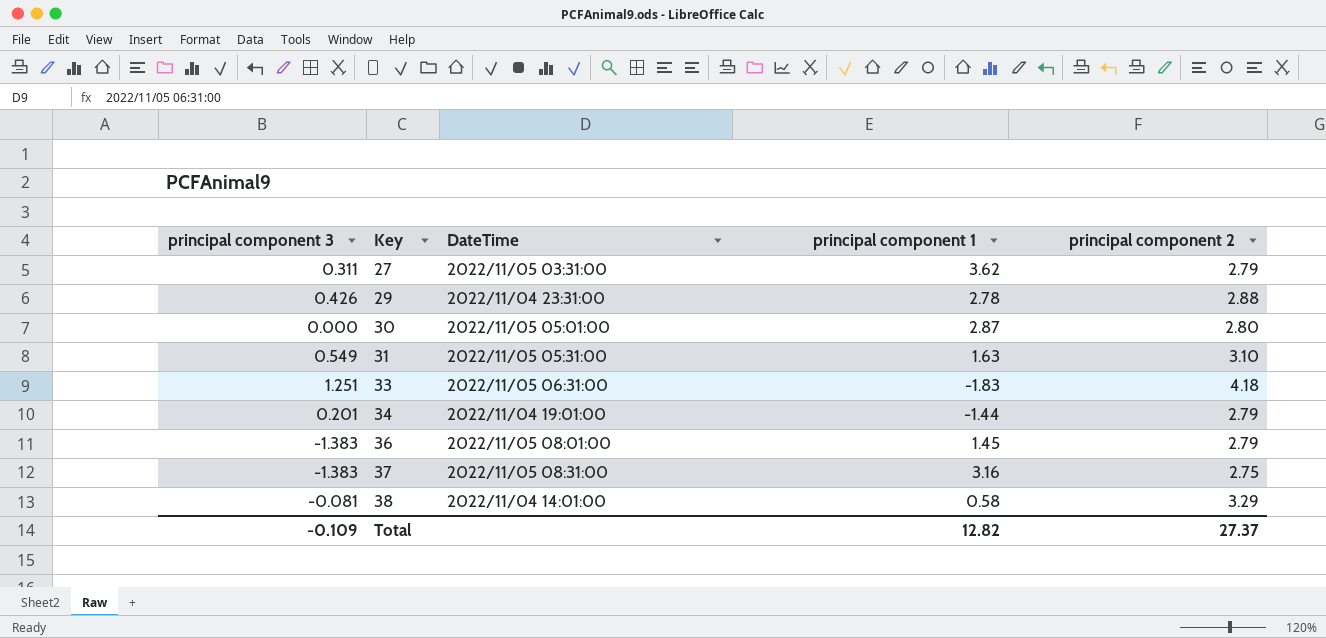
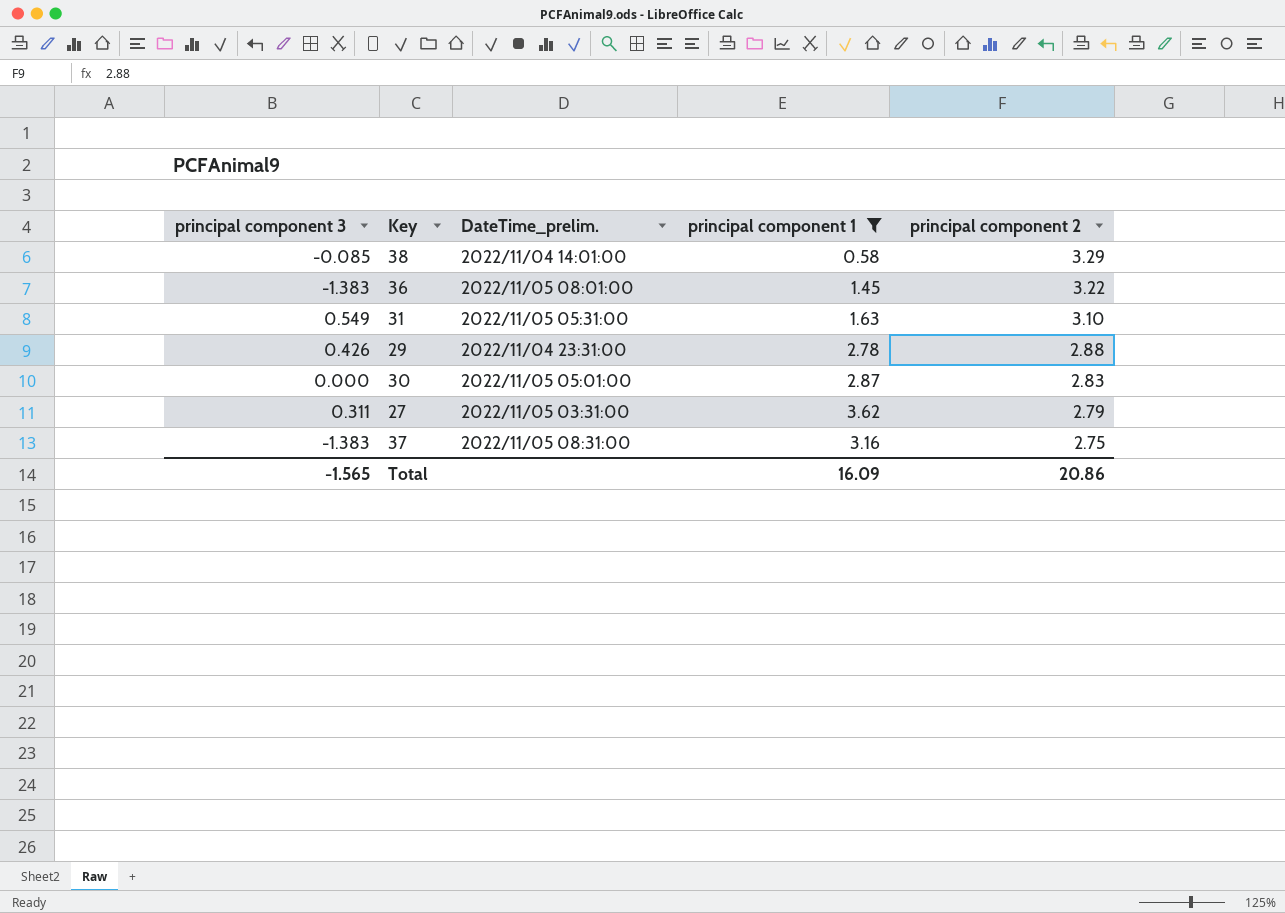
filter: none -> principal component 1 >= 0.58
row order: Key ascending -> principal component 2 descending
column name: DateTime -> DateTime_prelim.
38 | principal component 3: -0.081 -> -0.085
36 | principal component 2: 2.79 -> 3.22
30 | principal component 2: 2.80 -> 2.83
Total | principal component 3: -0.109 -> -1.565
Total | principal component 1: 12.82 -> 16.09
Total | principal component 2: 27.37 -> 20.86

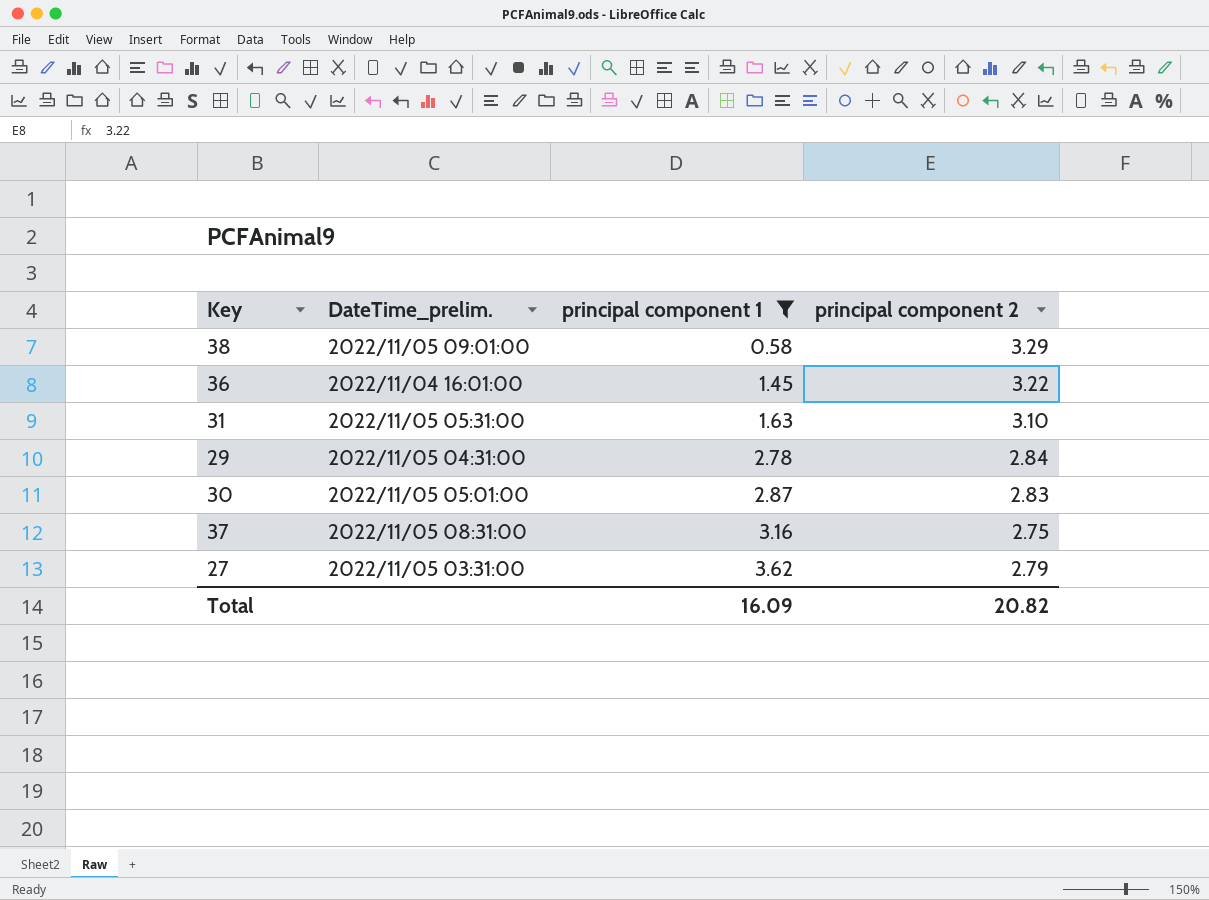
row order: principal component 2 descending -> principal component 1 ascending
column principal component 3 | position: 1 -> none
38 | DateTime_prelim.: 2022/11/04 14:01:00 -> 2022/11/05 09:01:00
36 | DateTime_prelim.: 2022/11/05 08:01:00 -> 2022/11/04 16:01:00
29 | DateTime_prelim.: 2022/11/04 23:31:00 -> 2022/11/05 04:31:00
29 | principal component 2: 2.88 -> 2.84
Total | principal component 2: 20.86 -> 20.82

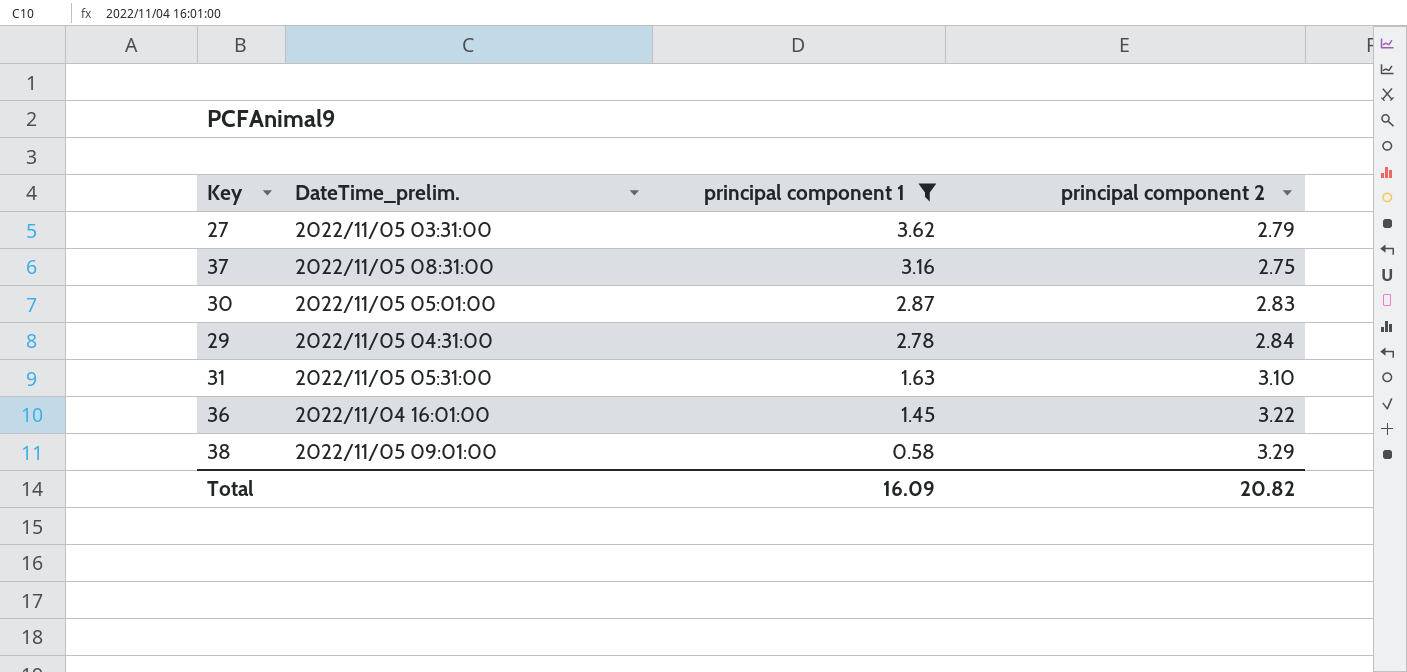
row order: principal component 1 ascending -> principal component 1 descending

